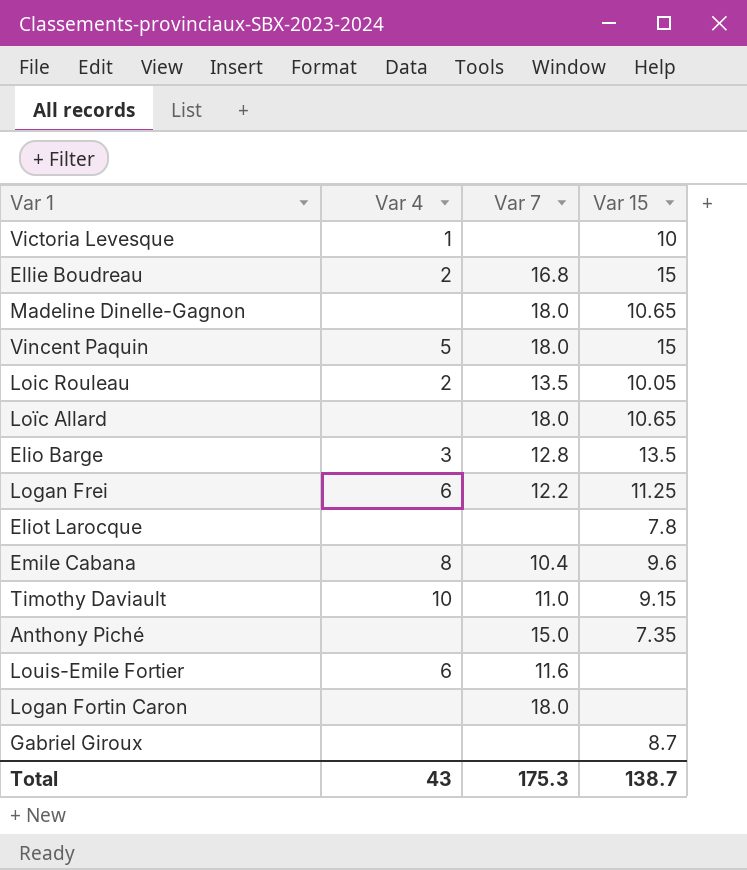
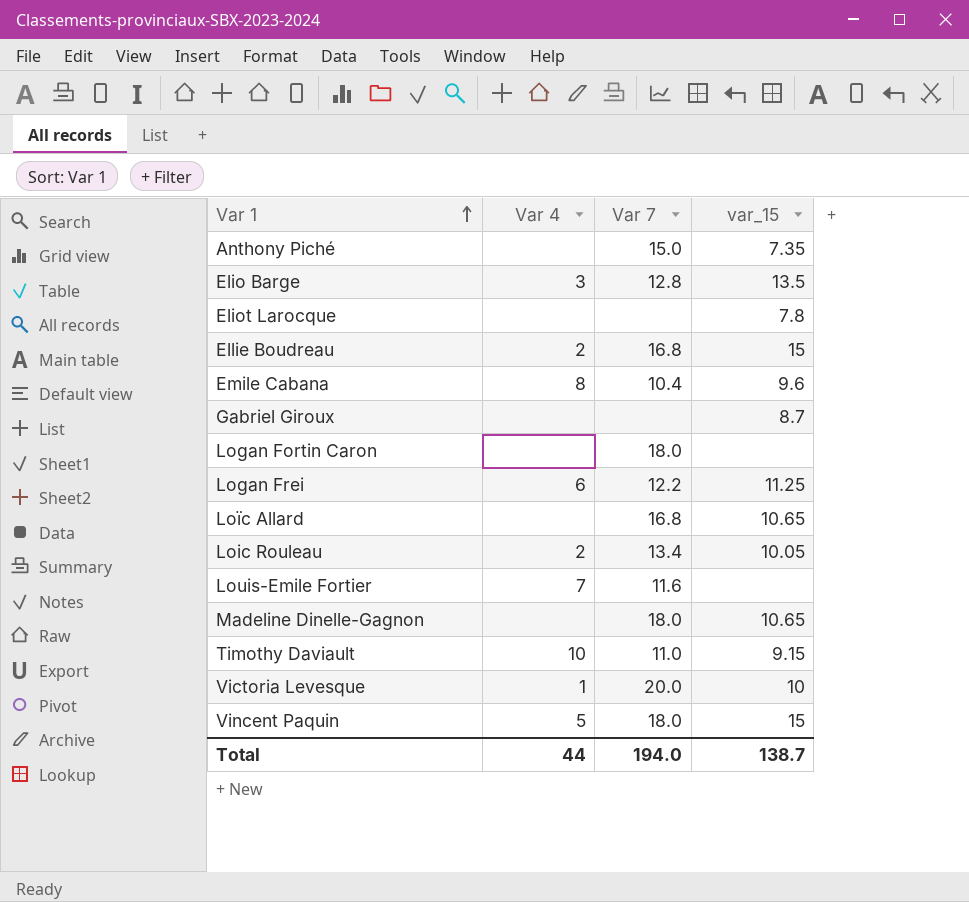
row order: none -> Var 1 ascending
column name: Var 15 -> var_15
Loïc Allard | Var 7: 18.0 -> 16.8
Loic Rouleau | Var 7: 13.5 -> 13.4
Louis-Emile Fortier | Var 4: 6 -> 7
Victoria Levesque | Var 7: none -> 20.0
Total | Var 4: 43 -> 44
Total | Var 7: 175.3 -> 194.0

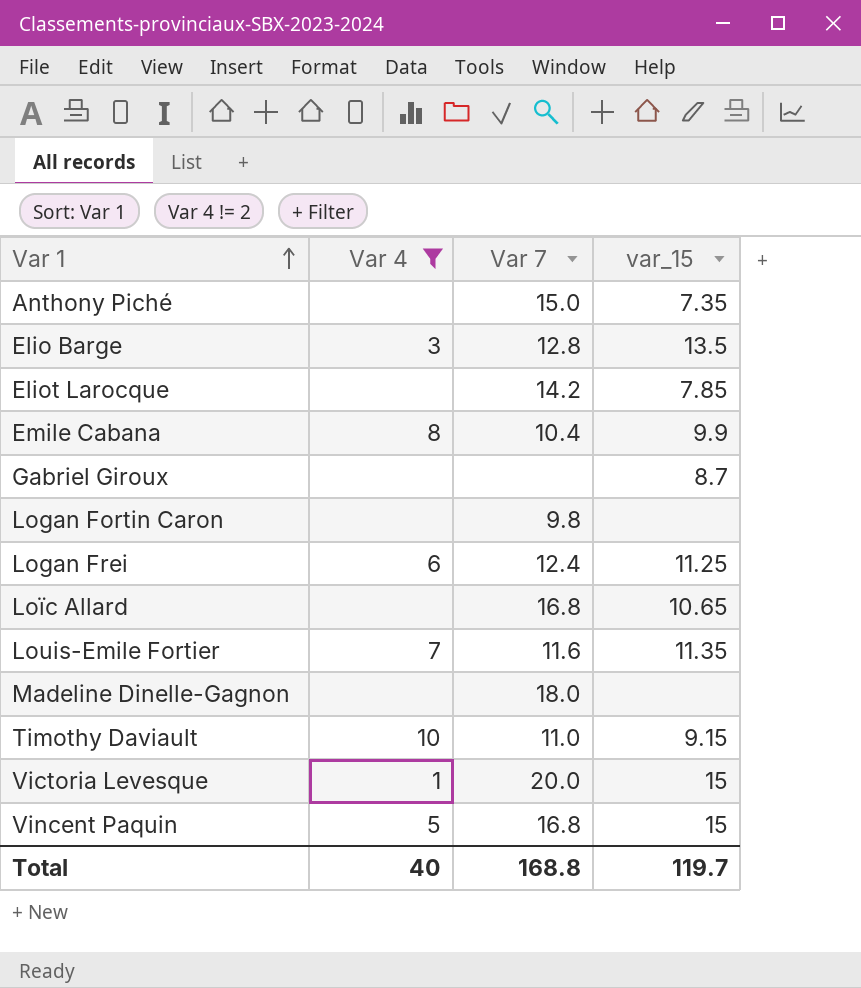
filter: none -> Var 4 != 2
Eliot Larocque | Var 7: none -> 14.2
Eliot Larocque | var_15: 7.8 -> 7.85
Emile Cabana | var_15: 9.6 -> 9.9
Logan Fortin Caron | Var 7: 18.0 -> 9.8
Logan Frei | Var 7: 12.2 -> 12.4
Louis-Emile Fortier | var_15: none -> 11.35
Madeline Dinelle-Gagnon | var_15: 10.65 -> none
Victoria Levesque | var_15: 10 -> 15
Vincent Paquin | Var 7: 18.0 -> 16.8
Total | Var 4: 44 -> 40
Total | Var 7: 194.0 -> 168.8
Total | var_15: 138.7 -> 119.7

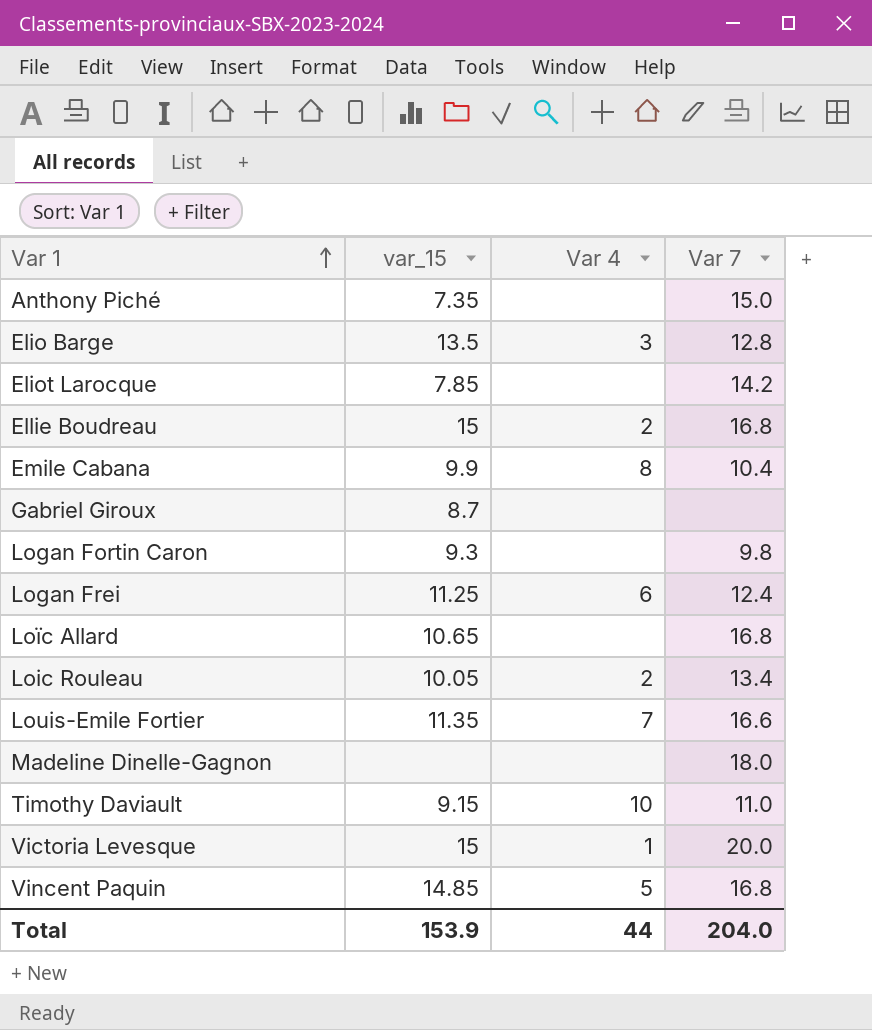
filter: Var 4 != 2 -> none
column var_15 | position: 4 -> 2
Logan Fortin Caron | var_15: none -> 9.3
Louis-Emile Fortier | Var 7: 11.6 -> 16.6
Vincent Paquin | var_15: 15 -> 14.85
Total | var_15: 119.7 -> 153.9
Total | Var 4: 40 -> 44
Total | Var 7: 168.8 -> 204.0

